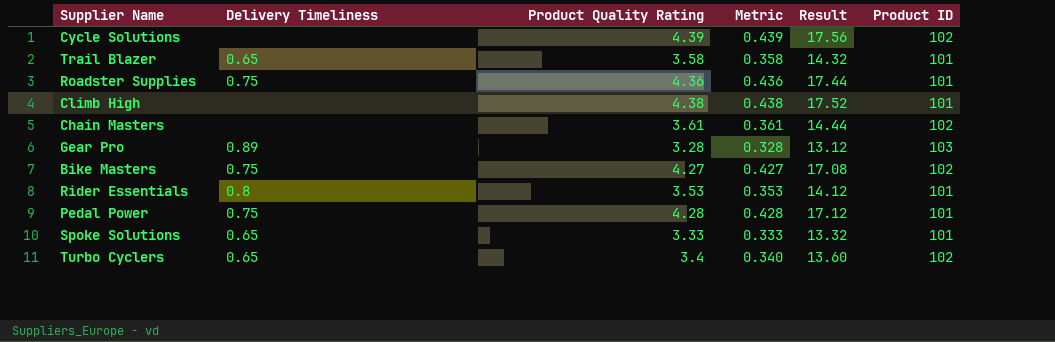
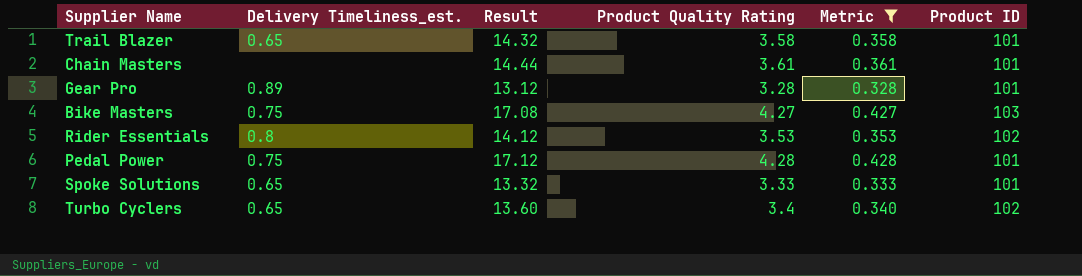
filter: none -> Metric <= 0.428
column name: Delivery Timeliness -> Delivery Timeliness_est.
column Result | position: 5 -> 3
Chain Masters | Product ID: 102 -> 101
Gear Pro | Product ID: 103 -> 101
Bike Masters | Product ID: 102 -> 103
Rider Essentials | Product ID: 101 -> 102

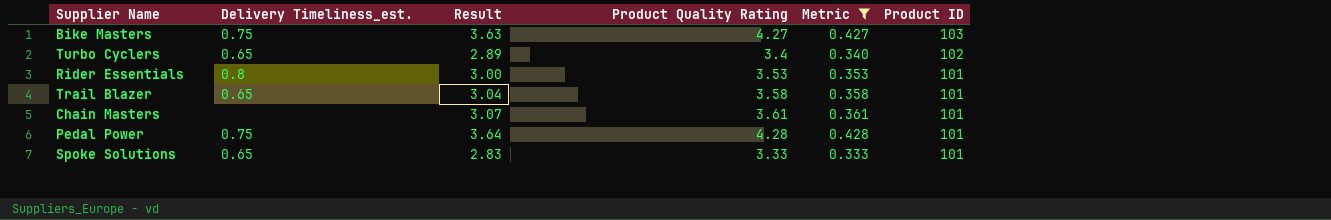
row order: none -> Product ID descending
column Result | formula: [Product Quality Rating] * 4 -> [Product Quality Rating] * 0.85
row Gear Pro: 0.89 | 13.12 | 3.28 | 0.328 | 101 -> none
Rider Essentials | Product ID: 102 -> 101

